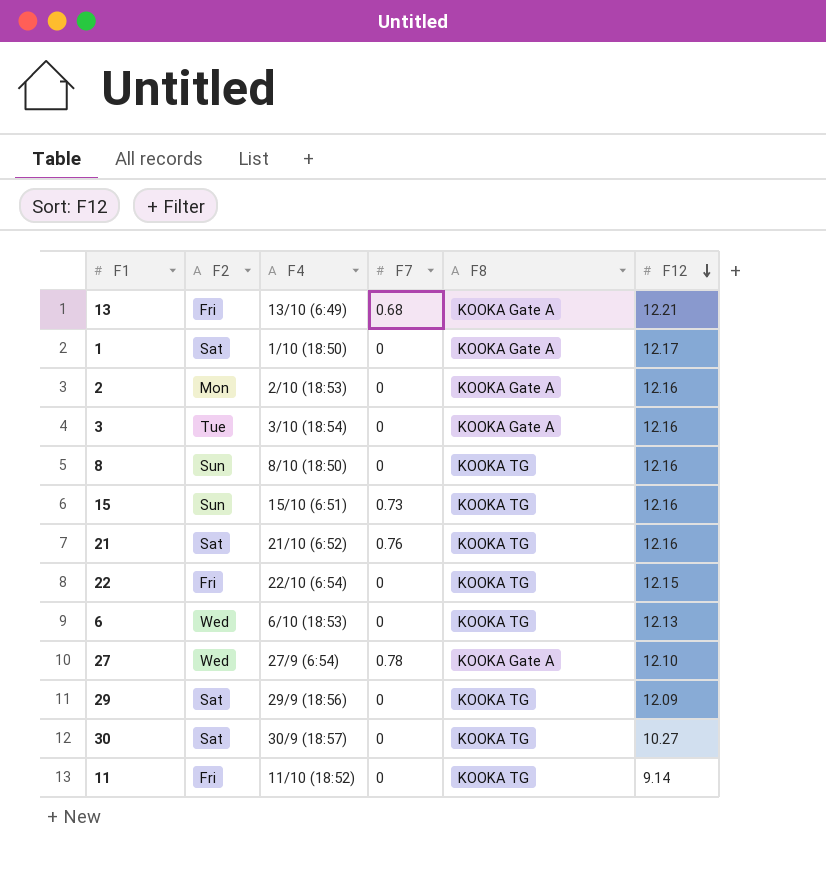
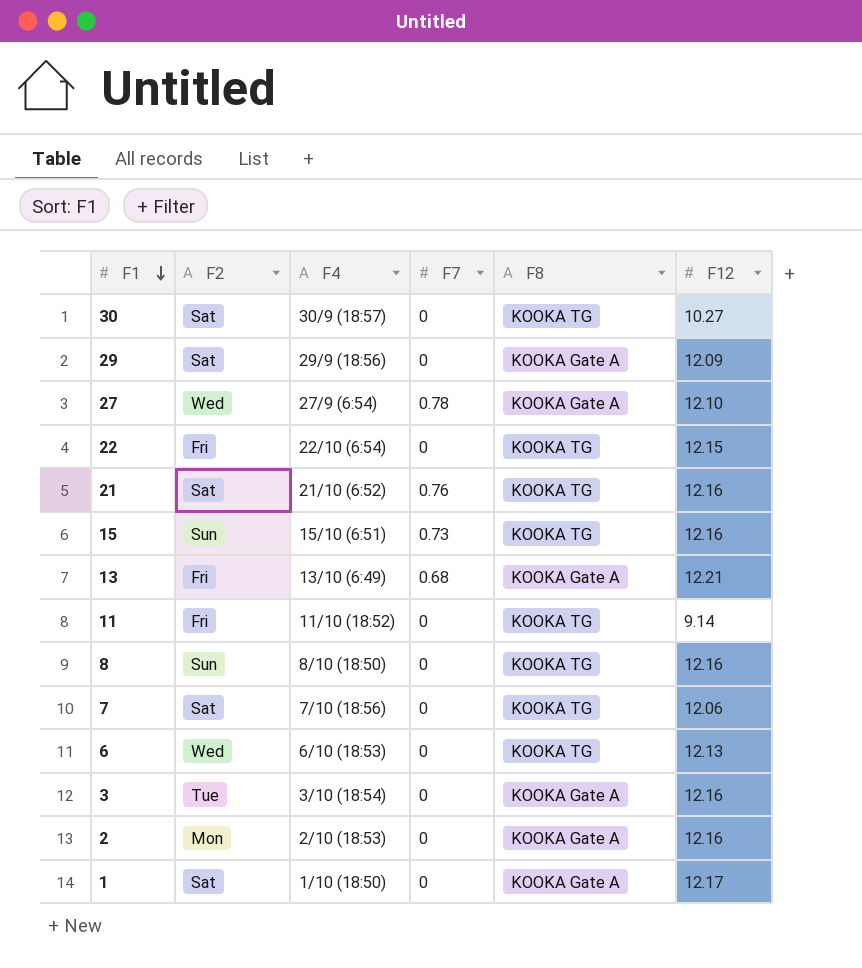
row order: F12 descending -> F1 descending
29 | F8: KOOKA TG -> KOOKA Gate A
row 7: none -> Sat | 7/10 (18:56) | 0 | KOOKA TG | 12.06

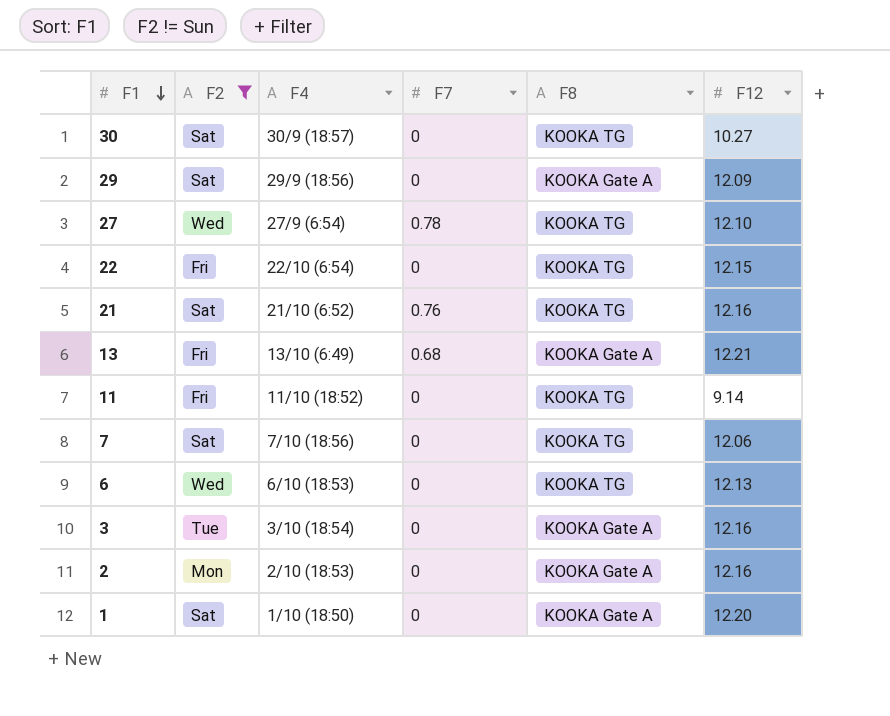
filter: none -> F2 != Sun
27 | F8: KOOKA Gate A -> KOOKA TG
1 | F12: 12.17 -> 12.20

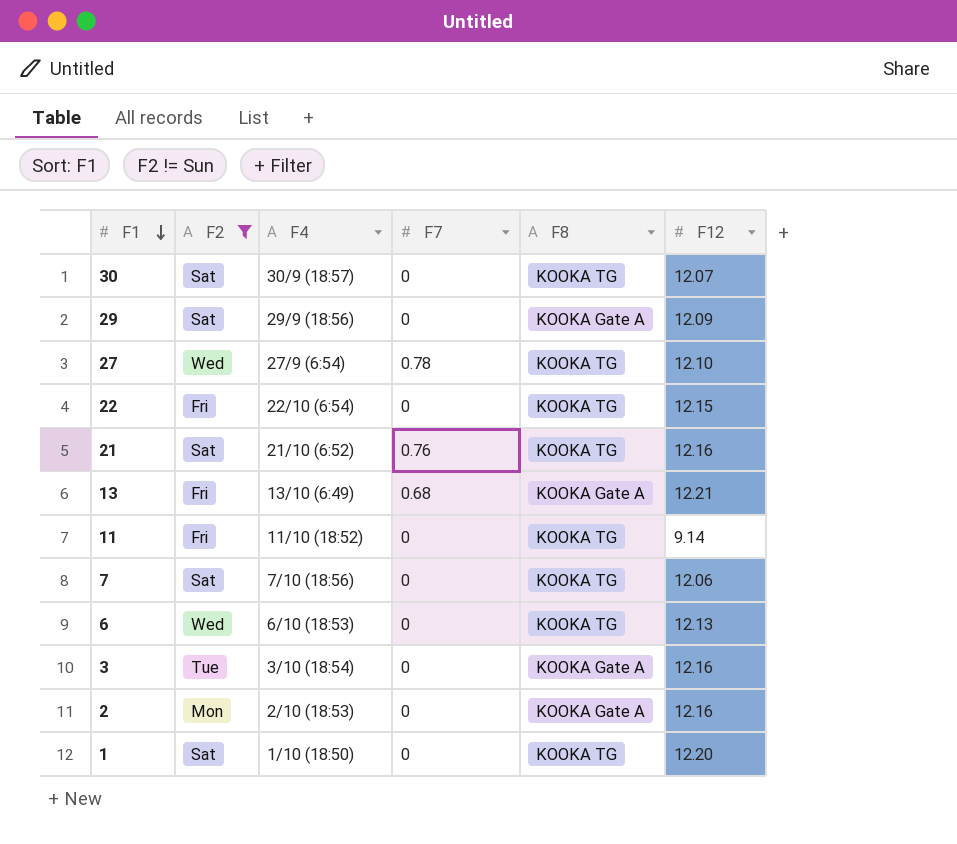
30 | F12: 10.27 -> 12.07
1 | F8: KOOKA Gate A -> KOOKA TG

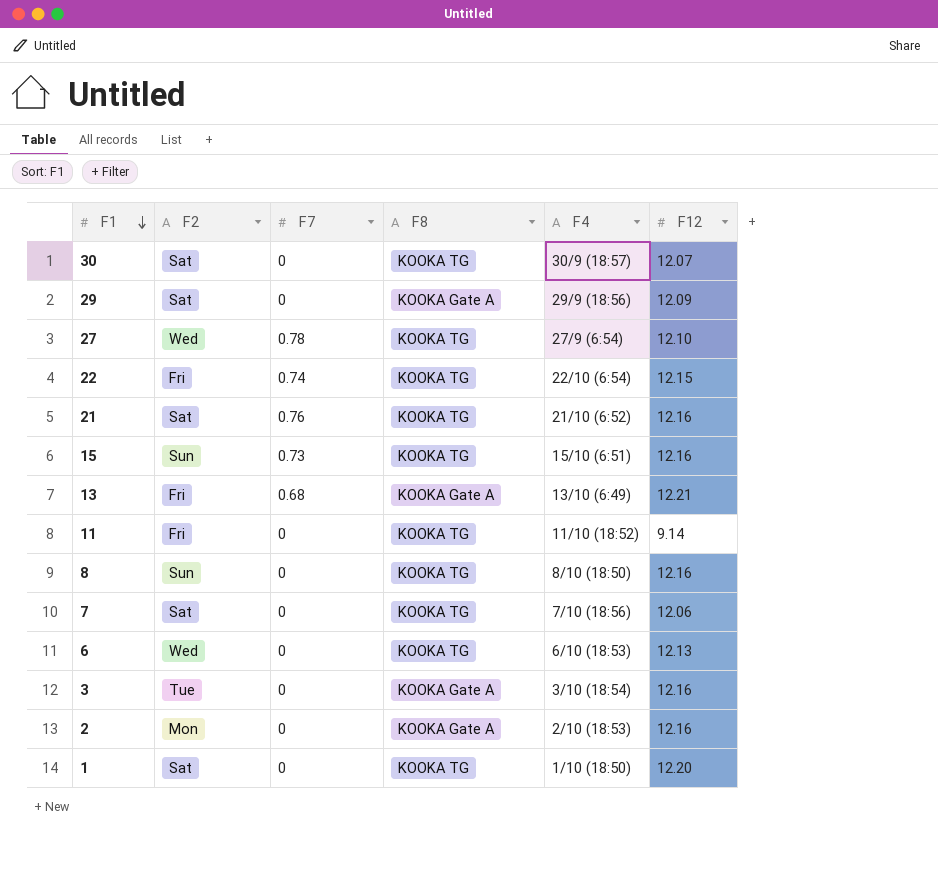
filter: F2 != Sun -> none
column F4 | position: 3 -> 5
22 | F7: 0 -> 0.74

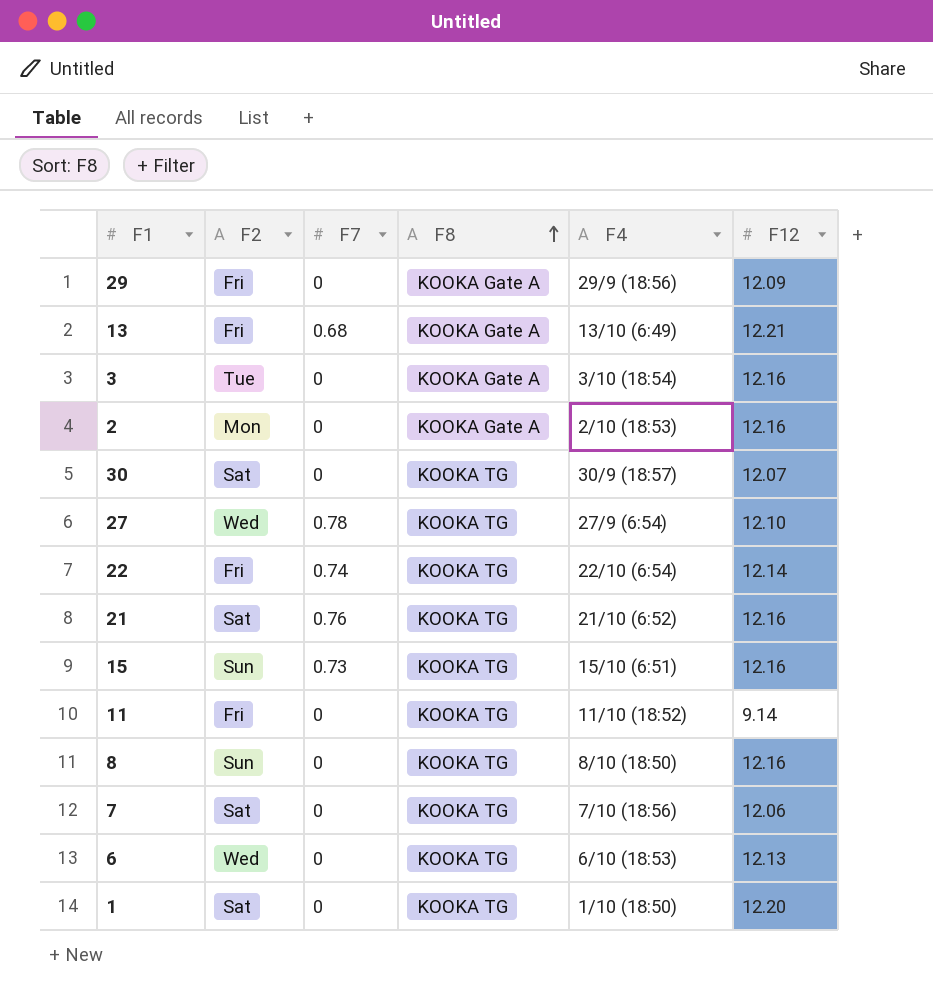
row order: F1 descending -> F8 ascending
29 | F2: Sat -> Fri
22 | F12: 12.15 -> 12.14

